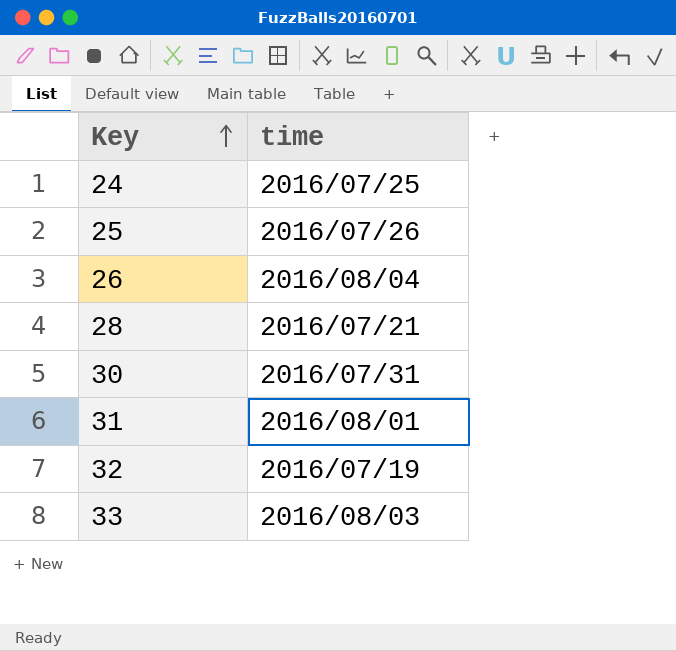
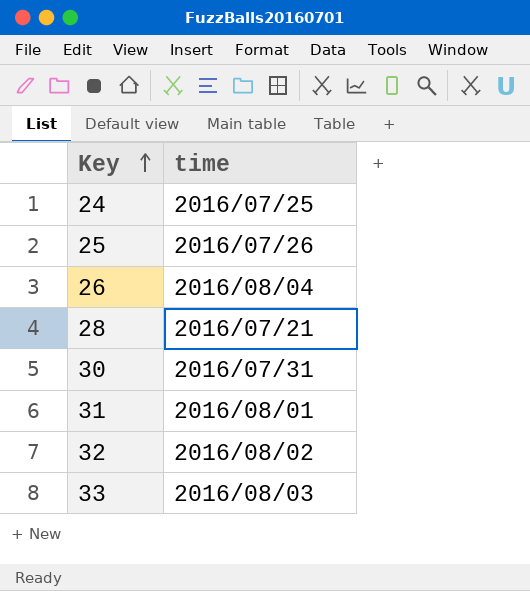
32 | time: 2016/07/19 -> 2016/08/02

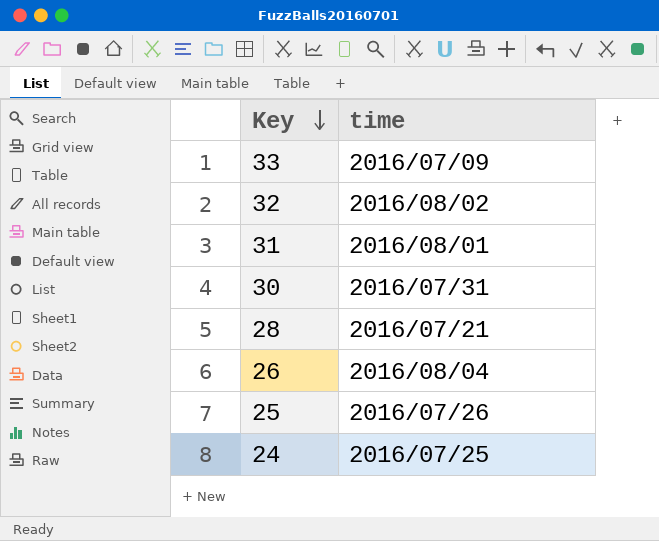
row order: Key ascending -> Key descending
33 | time: 2016/08/03 -> 2016/07/09

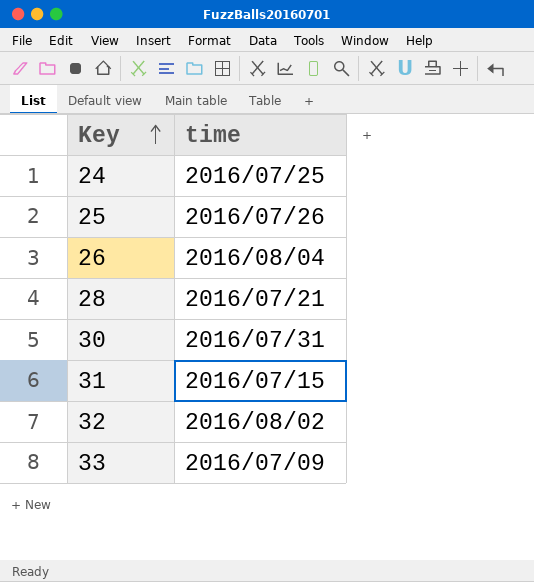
row order: Key descending -> Key ascending
31 | time: 2016/08/01 -> 2016/07/15

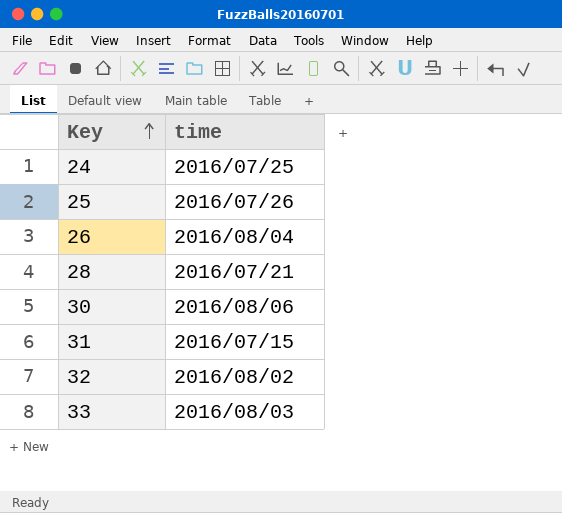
30 | time: 2016/07/31 -> 2016/08/06
33 | time: 2016/07/09 -> 2016/08/03

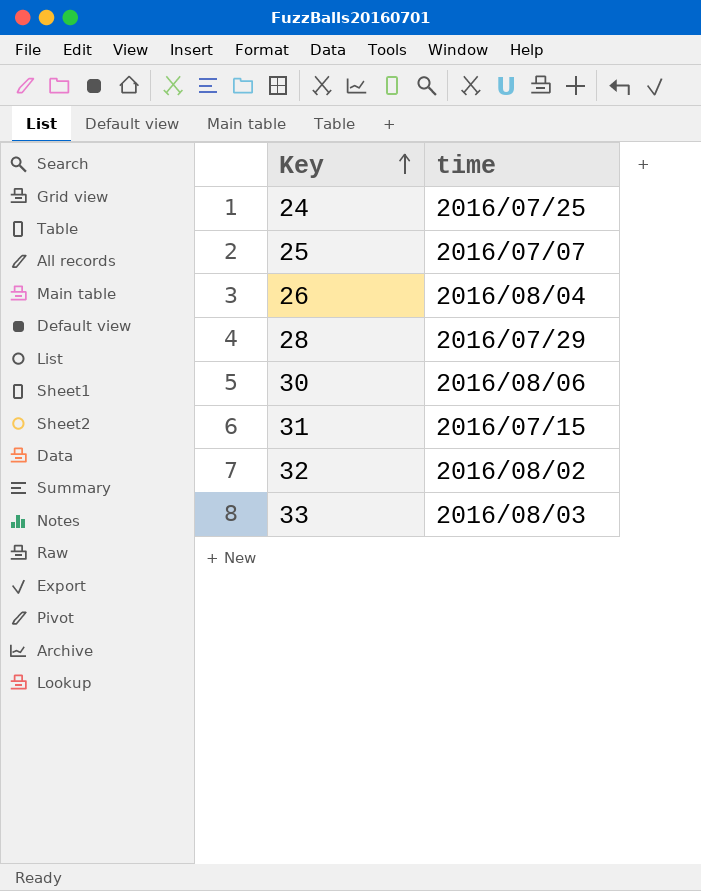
25 | time: 2016/07/26 -> 2016/07/07
28 | time: 2016/07/21 -> 2016/07/29

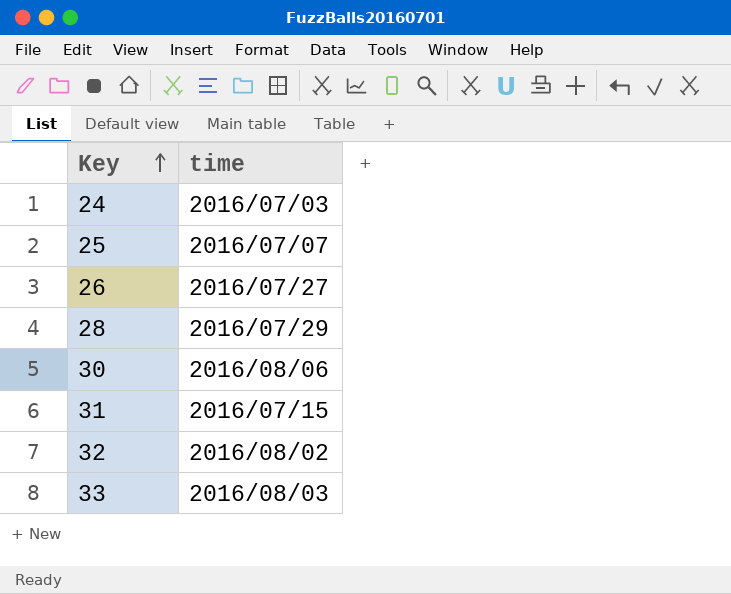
24 | time: 2016/07/25 -> 2016/07/03
26 | time: 2016/08/04 -> 2016/07/27

